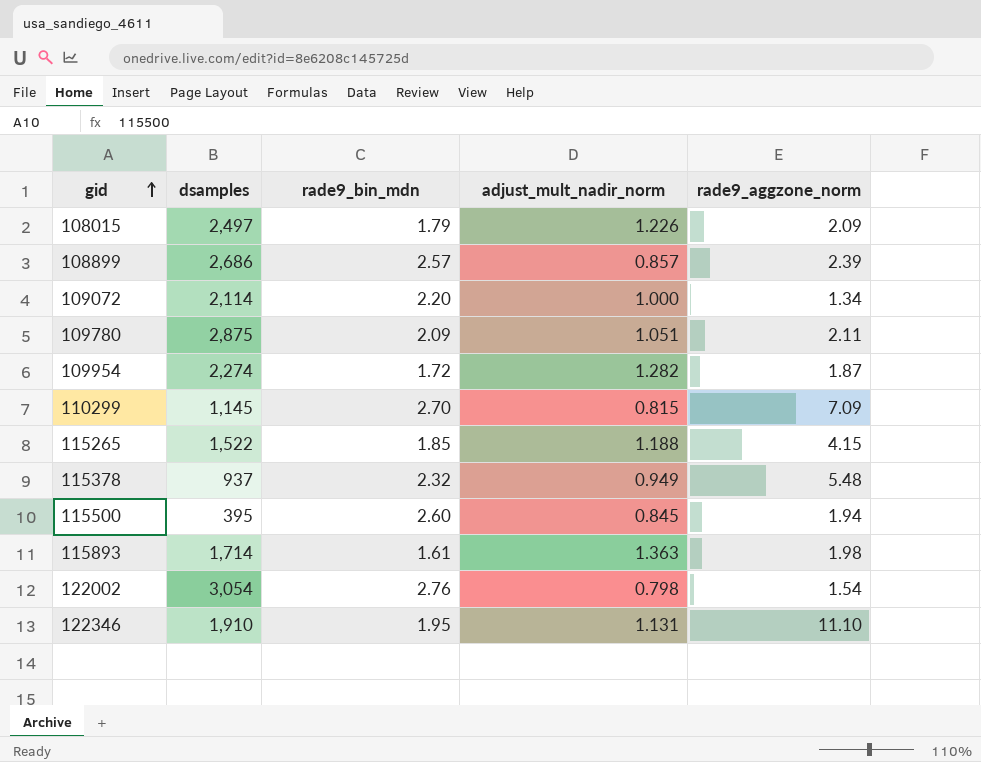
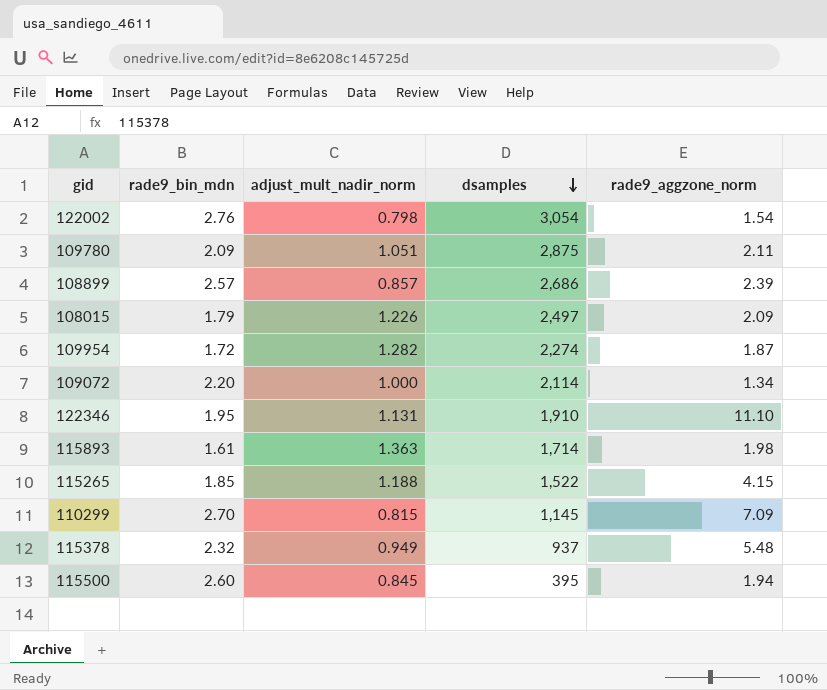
row order: gid ascending -> dsamples descending
column dsamples | position: 2 -> 4

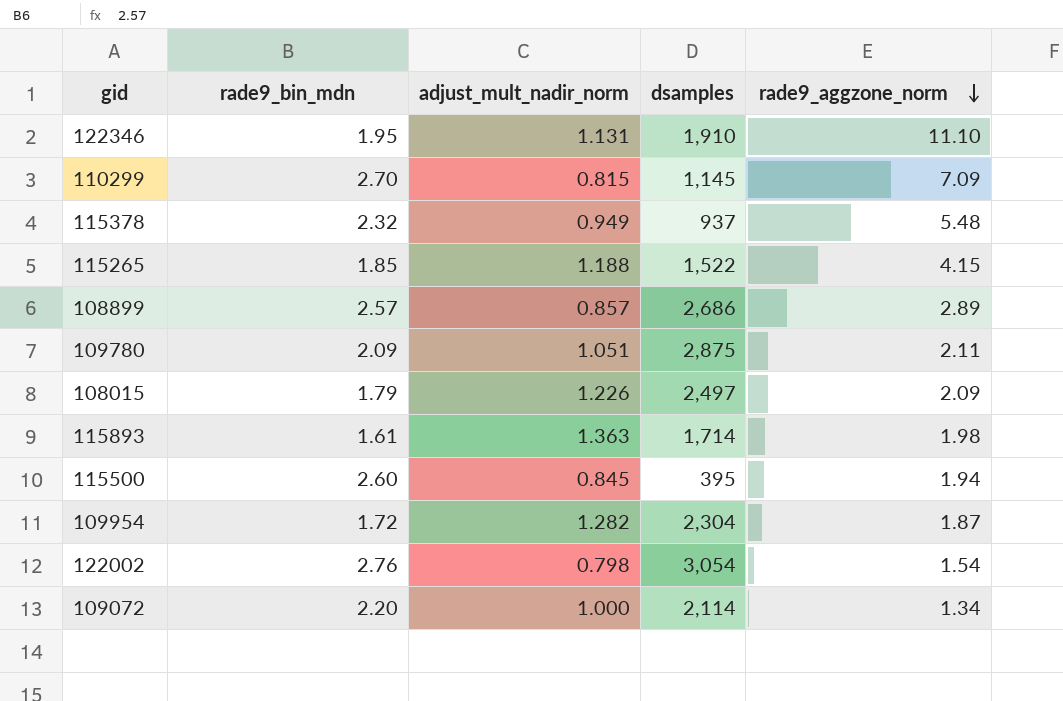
row order: dsamples descending -> rade9_aggzone_norm descending
108899 | rade9_aggzone_norm: 2.39 -> 2.89
109954 | dsamples: 2,274 -> 2,304

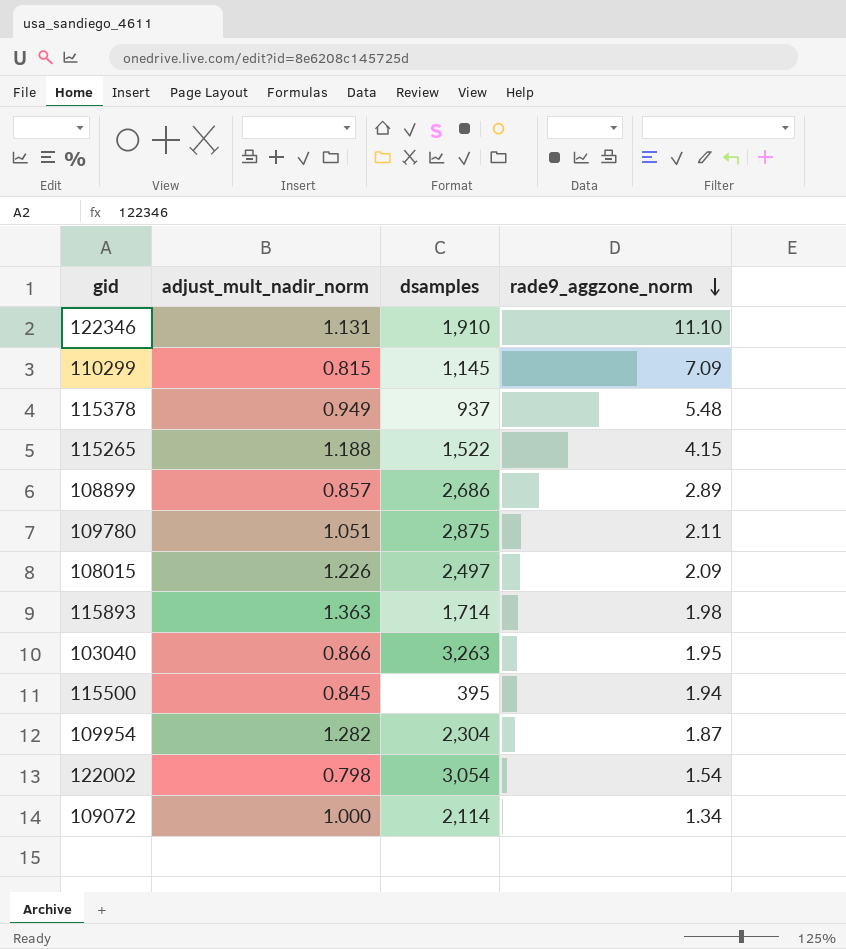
column rade9_bin_mdn | position: 2 -> none
row 103040: none -> 0.866 | 3,263 | 1.95

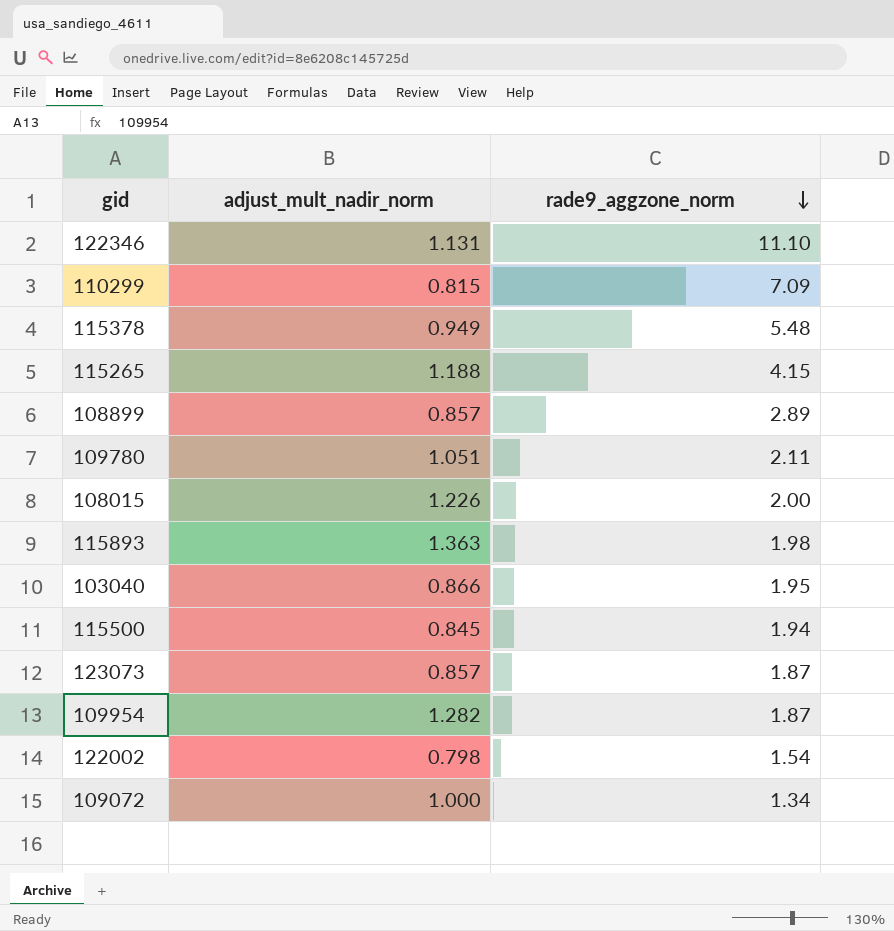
column dsamples | position: 3 -> none
108015 | rade9_aggzone_norm: 2.09 -> 2.00
row 123073: none -> 0.857 | 1.87

